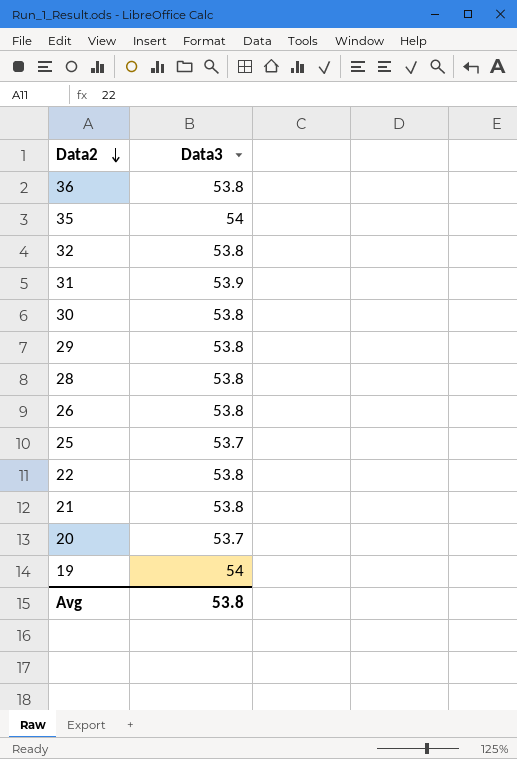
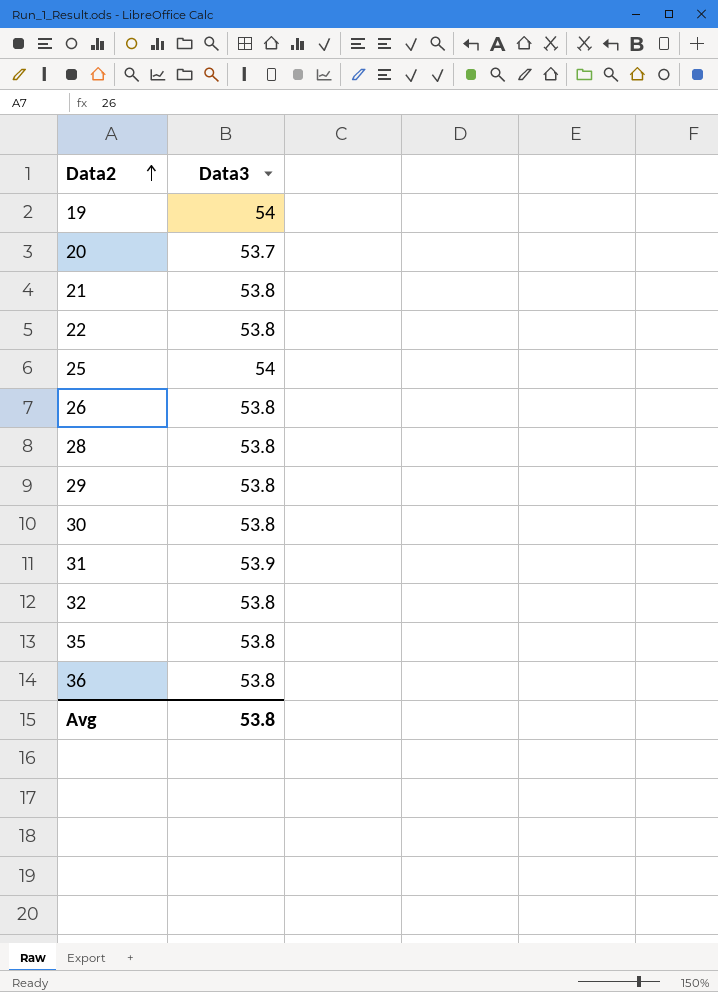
row order: Data2 descending -> Data2 ascending
25 | Data3: 53.7 -> 54
35 | Data3: 54 -> 53.8

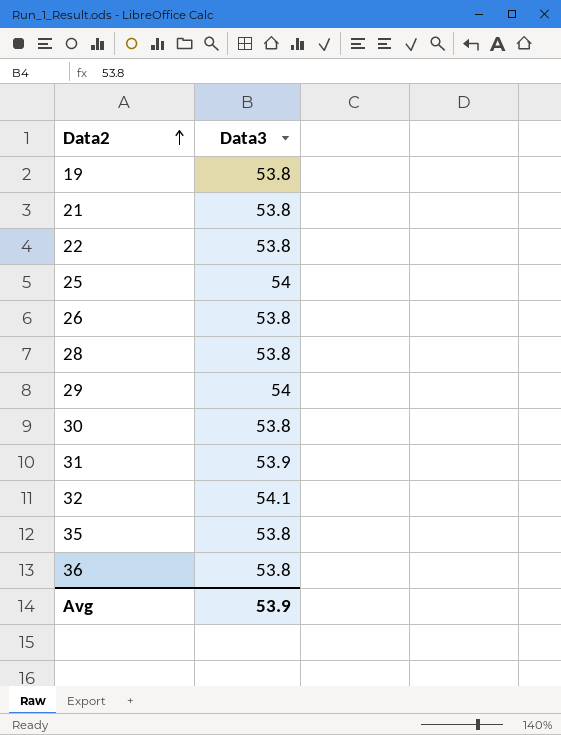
row 20: 53.7 -> none
19 | Data3: 54 -> 53.8
29 | Data3: 53.8 -> 54
32 | Data3: 53.8 -> 54.1
Avg | Data3: 53.8 -> 53.9

